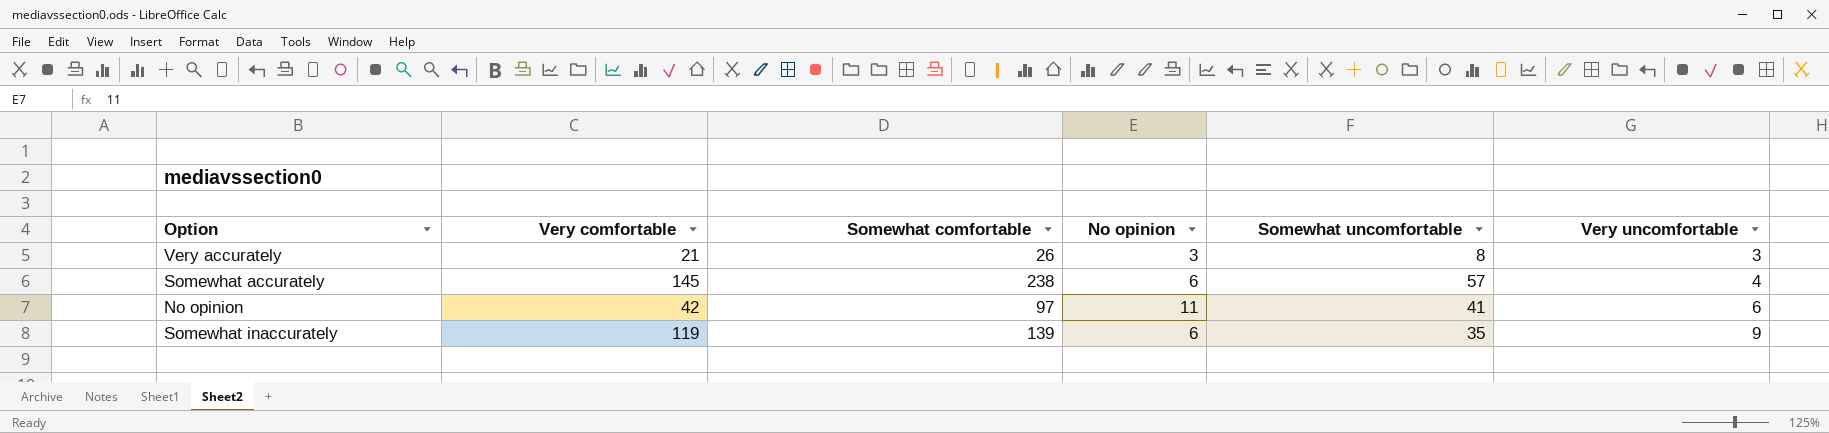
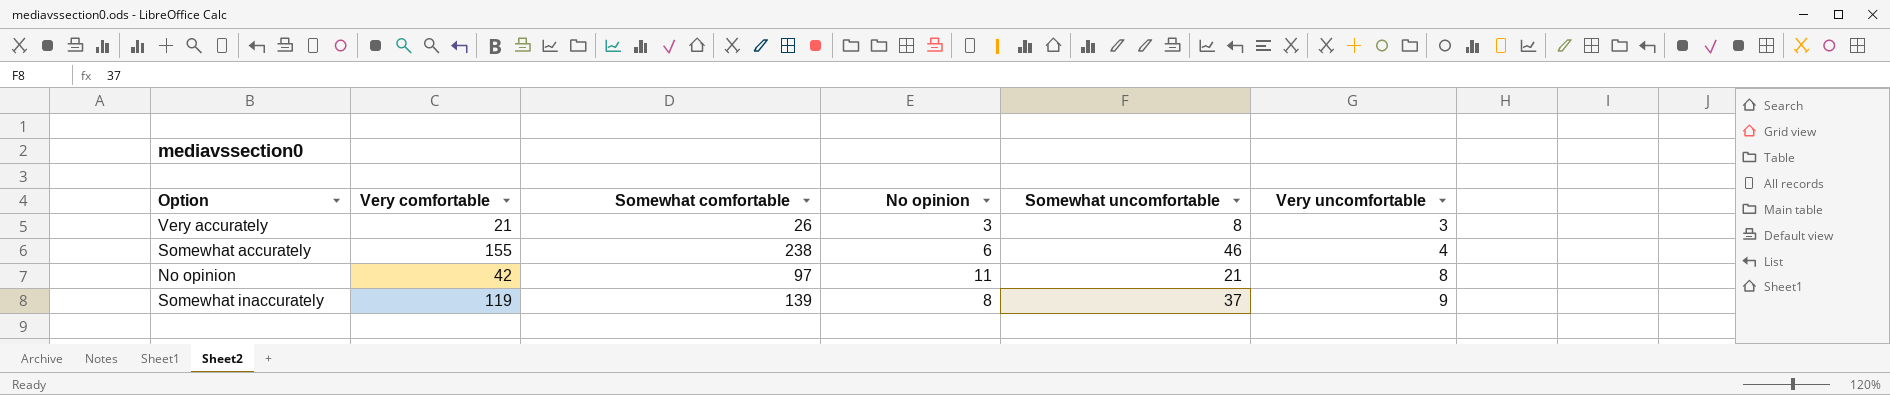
Somewhat accurately | Very comfortable: 145 -> 155
Somewhat accurately | Somewhat uncomfortable: 57 -> 46
No opinion | Somewhat uncomfortable: 41 -> 21
No opinion | Very uncomfortable: 6 -> 8
Somewhat inaccurately | No opinion: 6 -> 8
Somewhat inaccurately | Somewhat uncomfortable: 35 -> 37

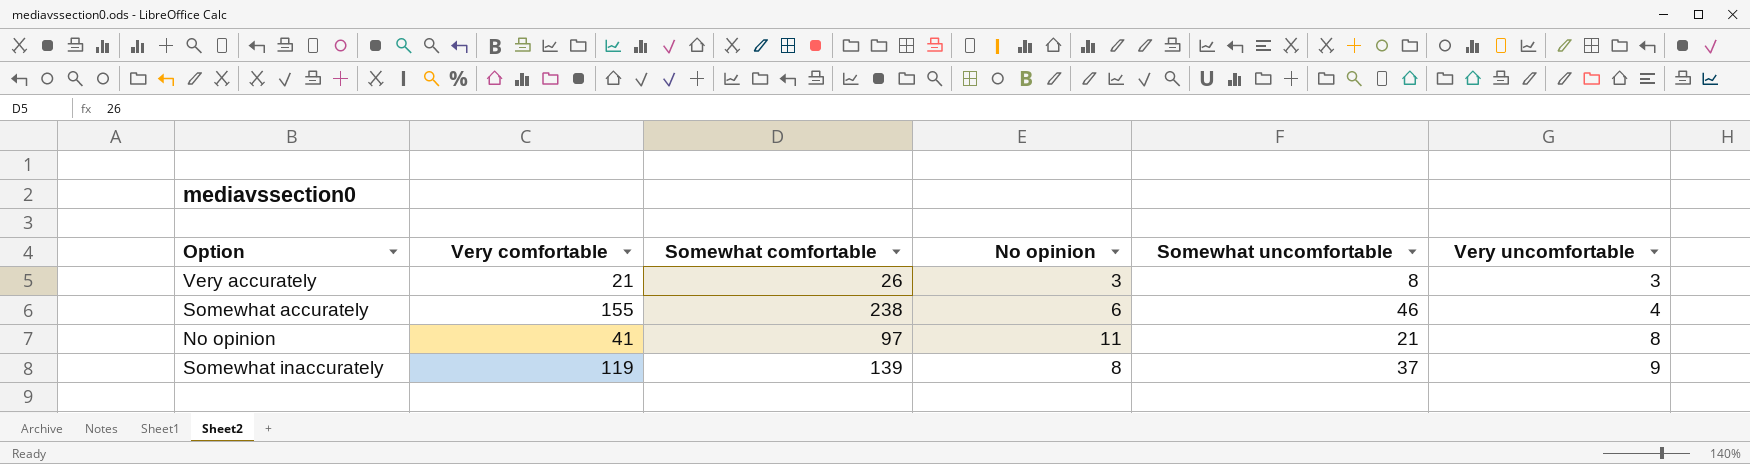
No opinion | Very comfortable: 42 -> 41

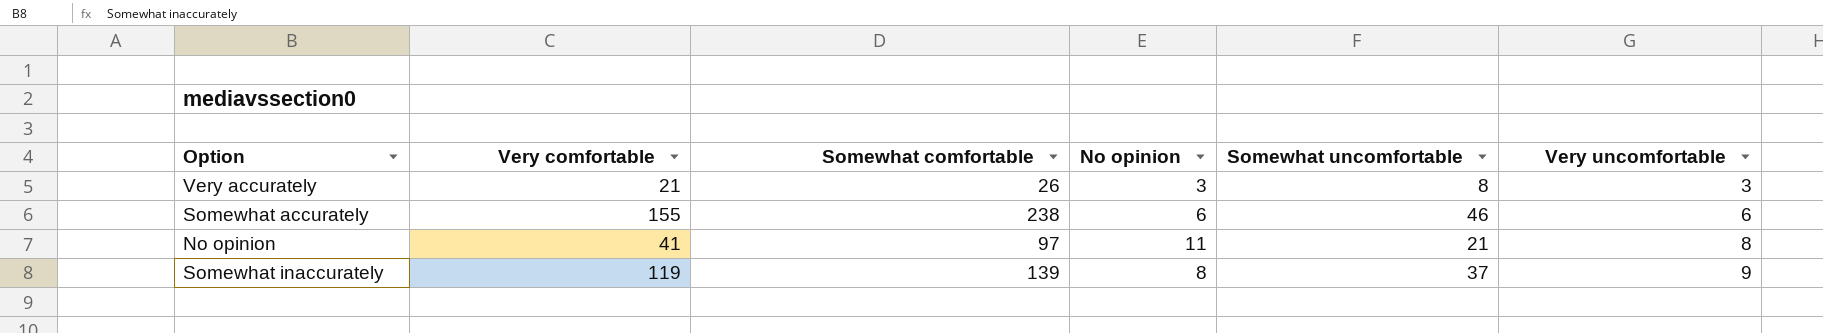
Somewhat accurately | Very uncomfortable: 4 -> 6

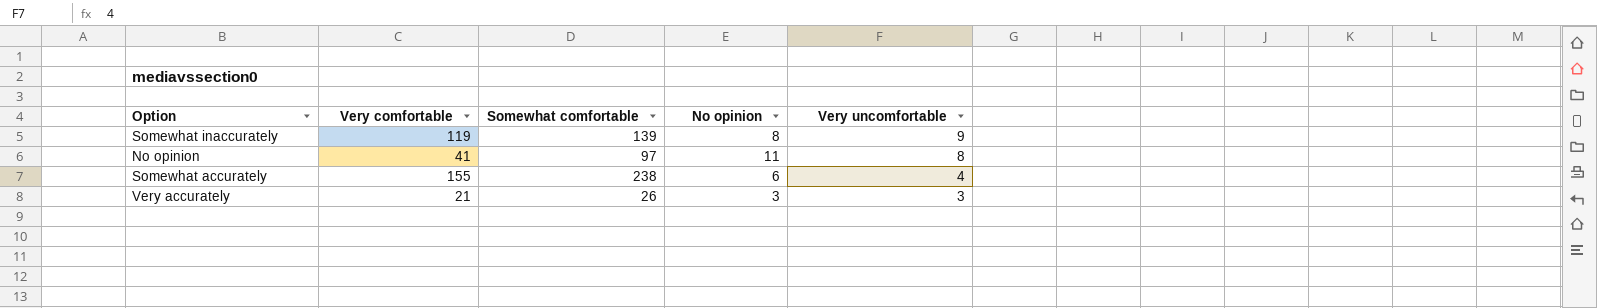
row order: Very uncomfortable ascending -> Very uncomfortable descending
column Somewhat uncomfortable | position: 5 -> none
Somewhat accurately | Very uncomfortable: 6 -> 4

